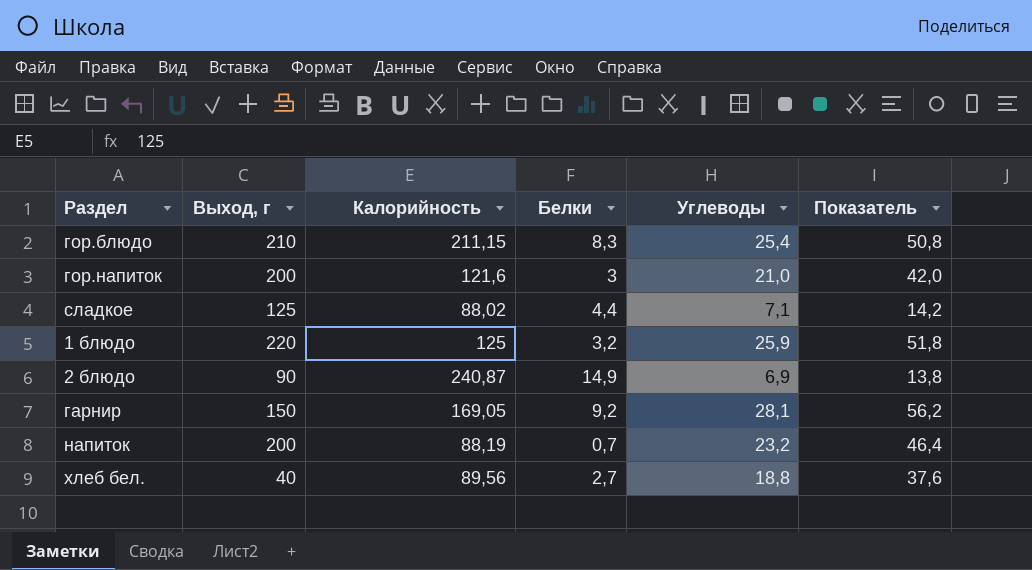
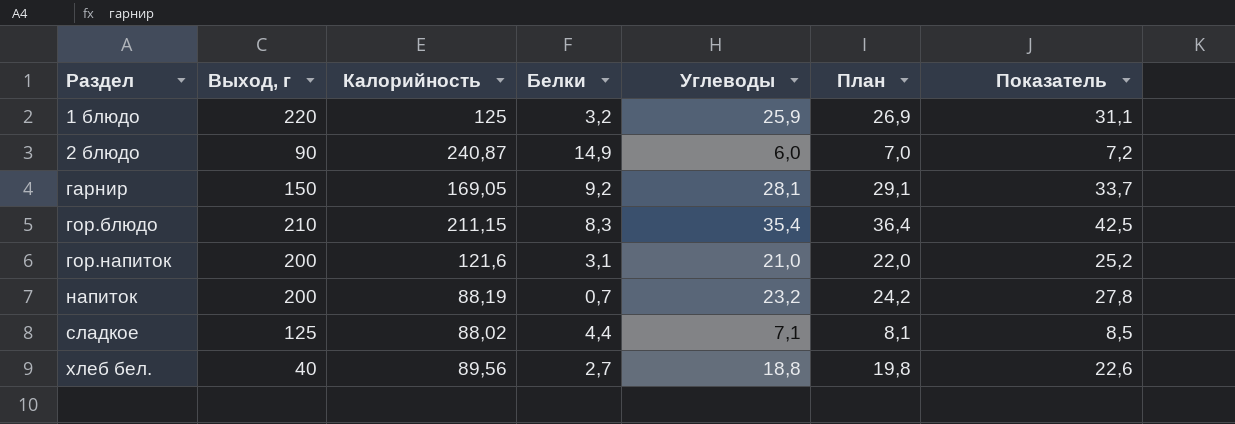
row order: none -> Раздел ascending
column План | formula: none -> [Углеводы] + 1
column Показатель | formula: [Углеводы] * 2 -> [Углеводы] * 1,2
2 блюдо | Углеводы: 6,9 -> 6,0
гор.блюдо | Углеводы: 25,4 -> 35,4
гор.напиток | Белки: 3 -> 3,1

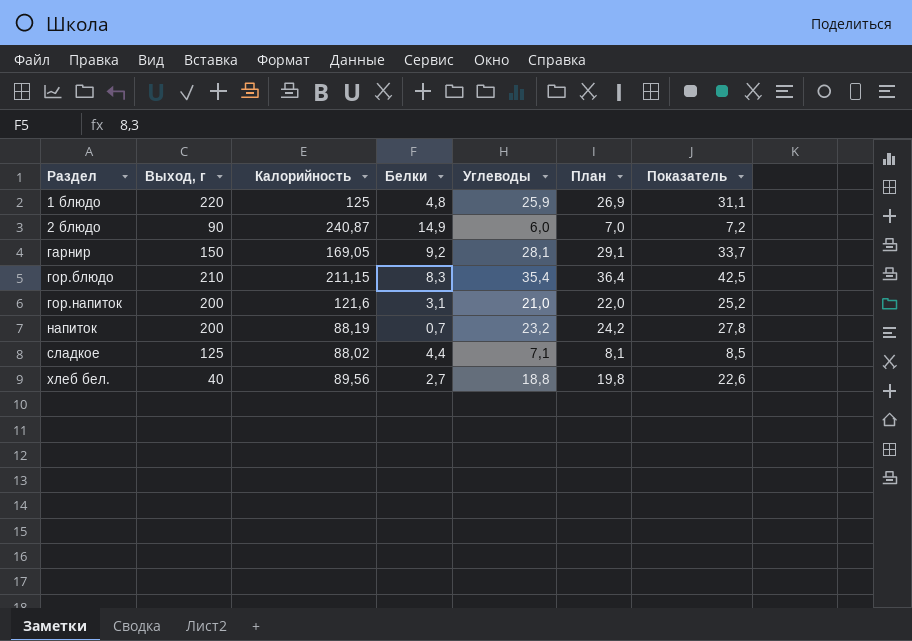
1 блюдо | Белки: 3,2 -> 4,8

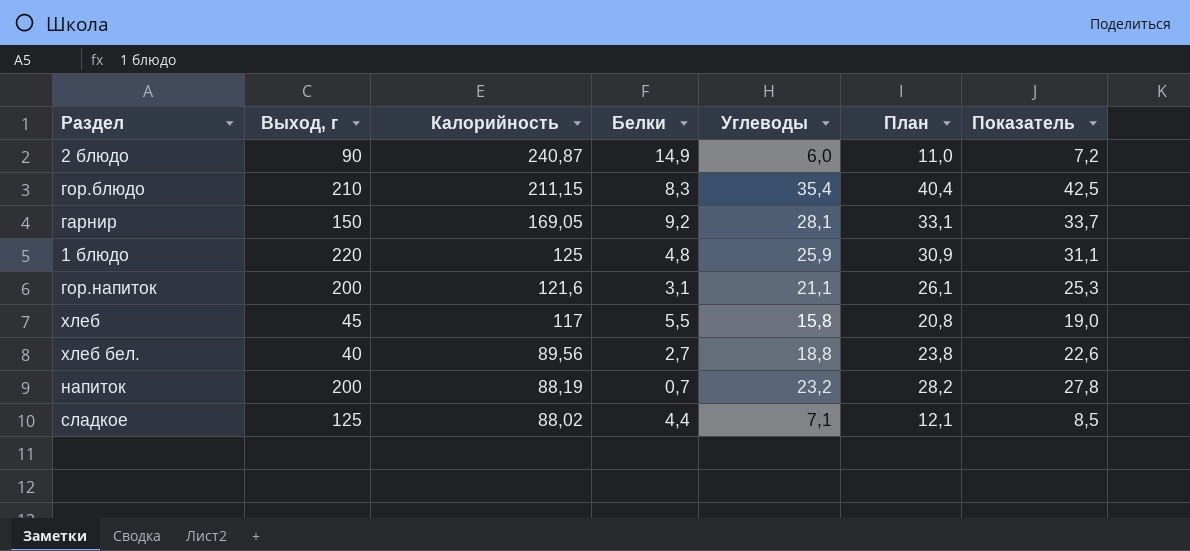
row order: Раздел ascending -> Калорийность descending
column План | formula: [Углеводы] + 1 -> [Углеводы] + 5
гор.напиток | Углеводы: 21,0 -> 21,1
гор.напиток | Показатель: 25,2 -> 25,3
row хлеб: none -> 45 | 117 | 5,5 | 15,8 | 20,8 | 19,0

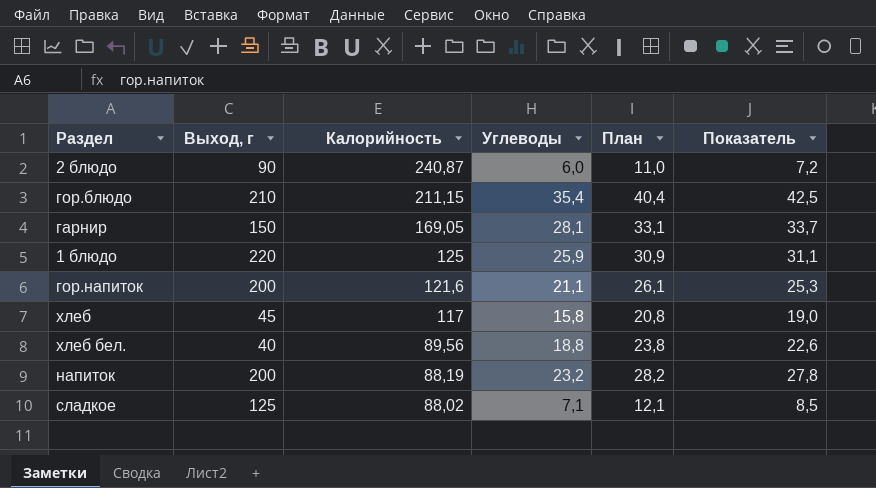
column Белки | position: 4 -> none

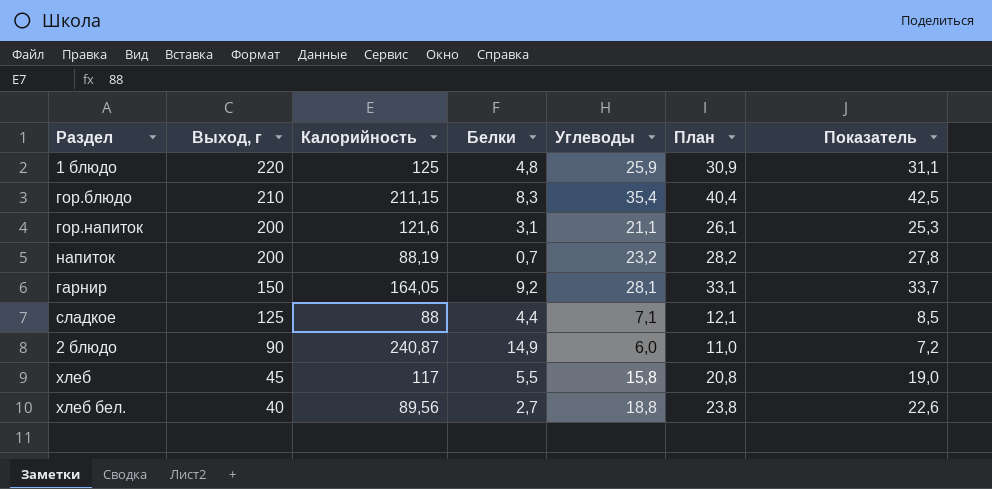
row order: Калорийность descending -> Выход, г descending
column Белки | position: none -> 4
гарнир | Калорийность: 169,05 -> 164,05
сладкое | Калорийность: 88,02 -> 88

